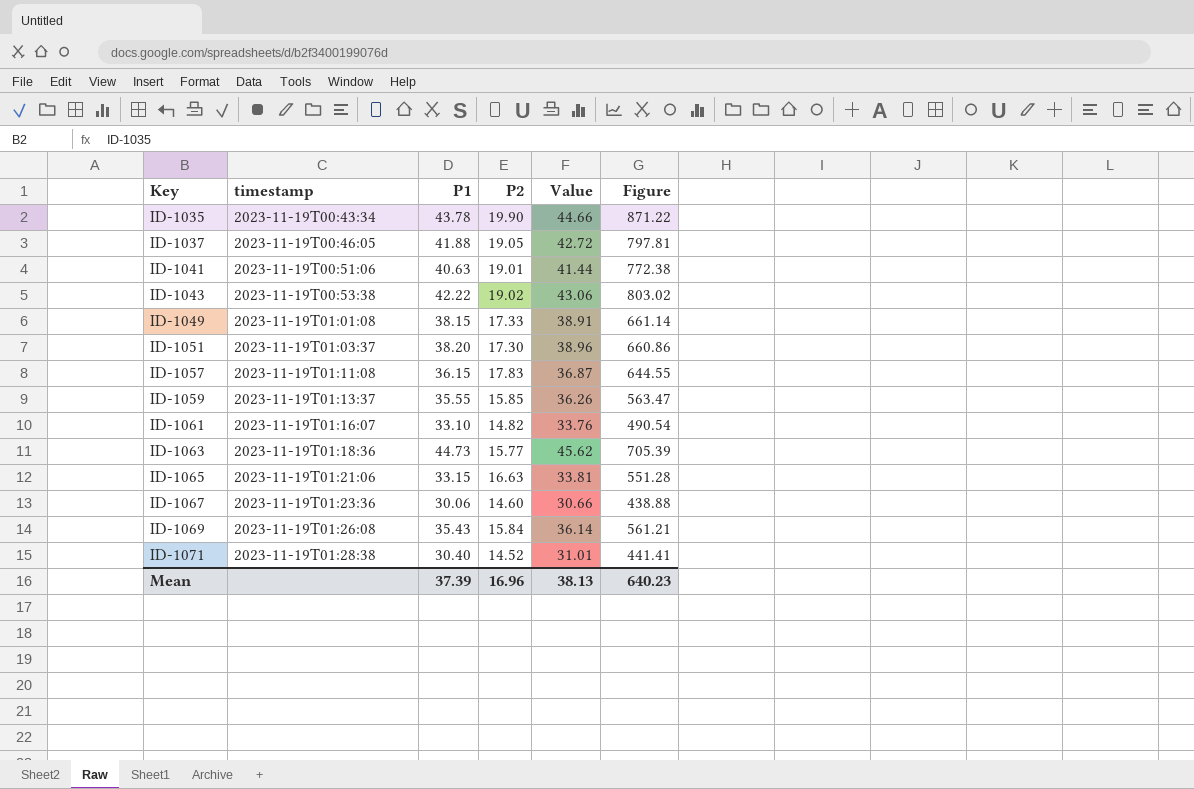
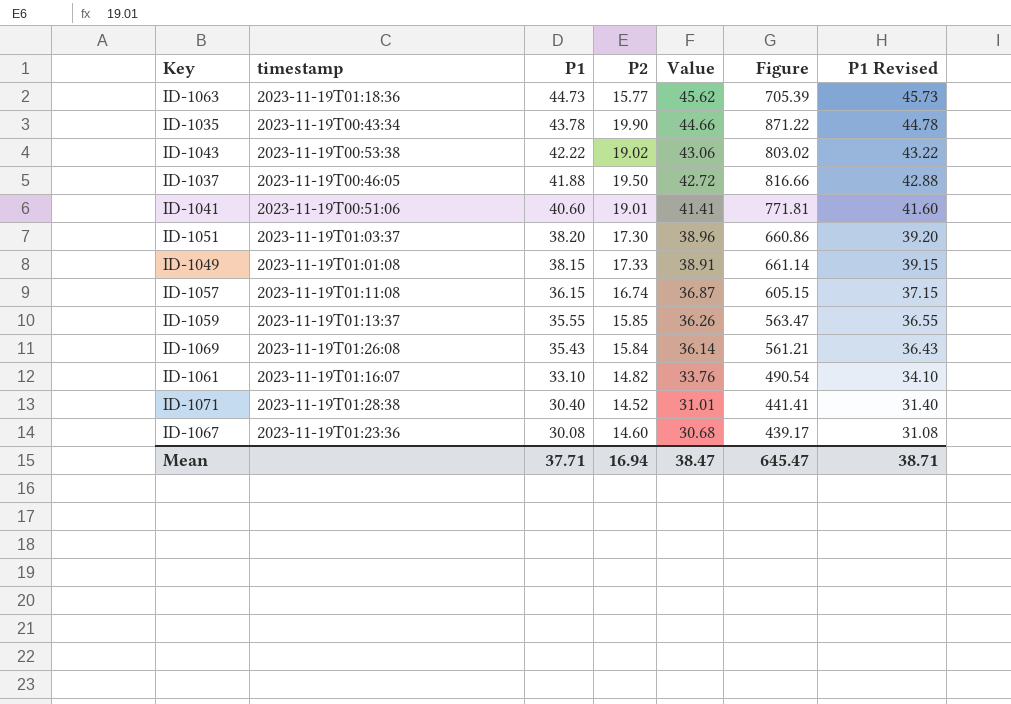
row order: Key ascending -> P1 descending
column P1 Revised | formula: none -> [P1] + 1
row ID-1065: 2023-11-19T01:21:06 | 33.15 | 16.63 | 33.81 | 551.28 -> none
ID-1037 | P2: 19.05 -> 19.50
ID-1037 | Figure: 797.81 -> 816.66
ID-1041 | P1: 40.63 -> 40.60
ID-1041 | Value: 41.44 -> 41.41
ID-1041 | Figure: 772.38 -> 771.81
ID-1057 | P2: 17.83 -> 16.74
ID-1057 | Figure: 644.55 -> 605.15
ID-1067 | P1: 30.06 -> 30.08
ID-1067 | Value: 30.66 -> 30.68
ID-1067 | Figure: 438.88 -> 439.17
Mean | P1: 37.39 -> 37.71
Mean | P2: 16.96 -> 16.94
Mean | Value: 38.13 -> 38.47
Mean | Figure: 640.23 -> 645.47

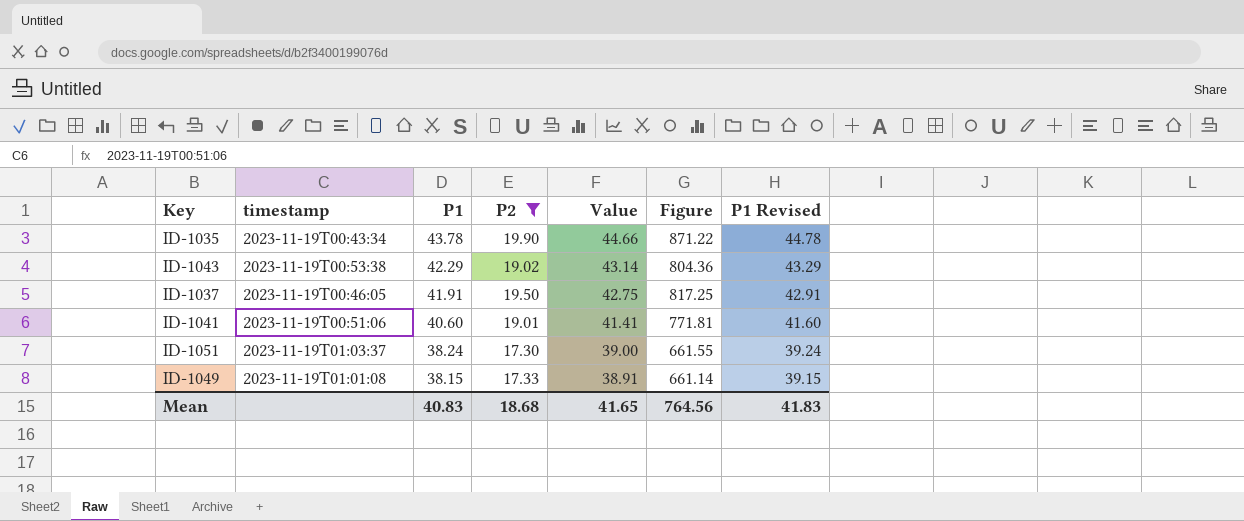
filter: none -> P2 >= 17.30
ID-1043 | P1: 42.22 -> 42.29
ID-1043 | Value: 43.06 -> 43.14
ID-1043 | Figure: 803.02 -> 804.36
ID-1043 | P1 Revised: 43.22 -> 43.29
ID-1037 | P1: 41.88 -> 41.91
ID-1037 | Value: 42.72 -> 42.75
ID-1037 | Figure: 816.66 -> 817.25
ID-1037 | P1 Revised: 42.88 -> 42.91
ID-1051 | P1: 38.20 -> 38.24
ID-1051 | Value: 38.96 -> 39.00
ID-1051 | Figure: 660.86 -> 661.55
ID-1051 | P1 Revised: 39.20 -> 39.24
Mean | P1: 37.71 -> 40.83
Mean | P2: 16.94 -> 18.68
Mean | Value: 38.47 -> 41.65
Mean | Figure: 645.47 -> 764.56
Mean | P1 Revised: 38.71 -> 41.83

